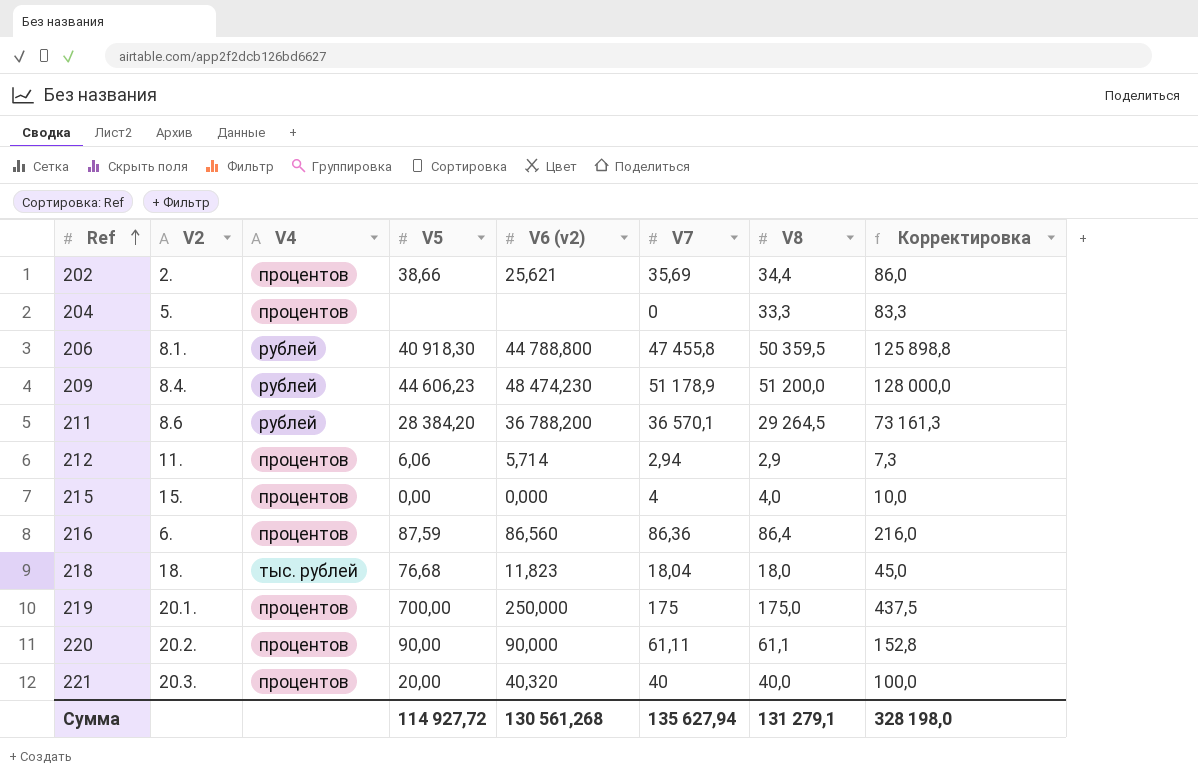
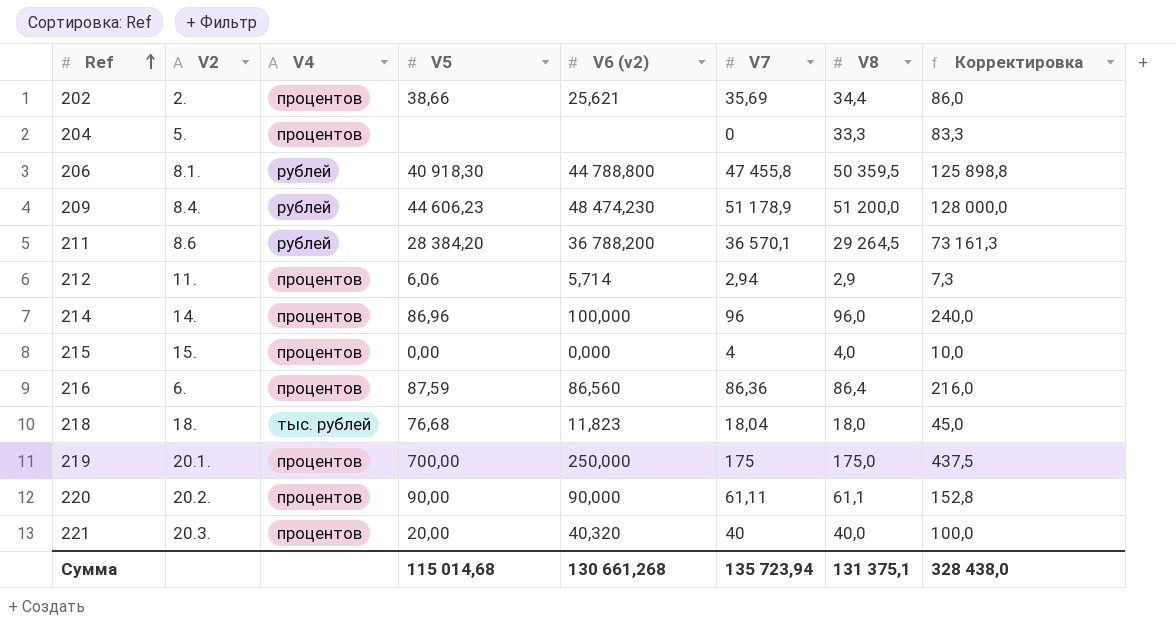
row 214: none -> 14. | процентов | 86,96 | 100,000 | 96 | 96,0 | 240,0
Сумма | V5: 114 927,72 -> 115 014,68
Сумма | V6 (v2): 130 561,268 -> 130 661,268
Сумма | V7: 135 627,94 -> 135 723,94
Сумма | V8: 131 279,1 -> 131 375,1
Сумма | Корректировка: 328 198,0 -> 328 438,0

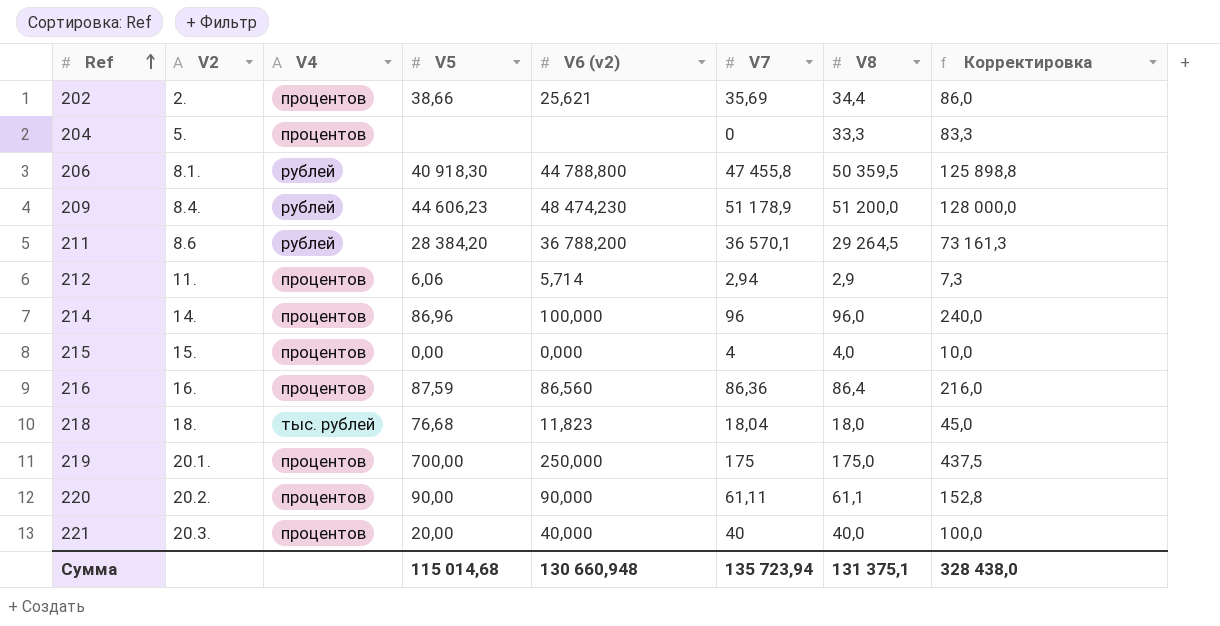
216 | V2: 6. -> 16.
221 | V6 (v2): 40,320 -> 40,000
Сумма | V6 (v2): 130 661,268 -> 130 660,948

